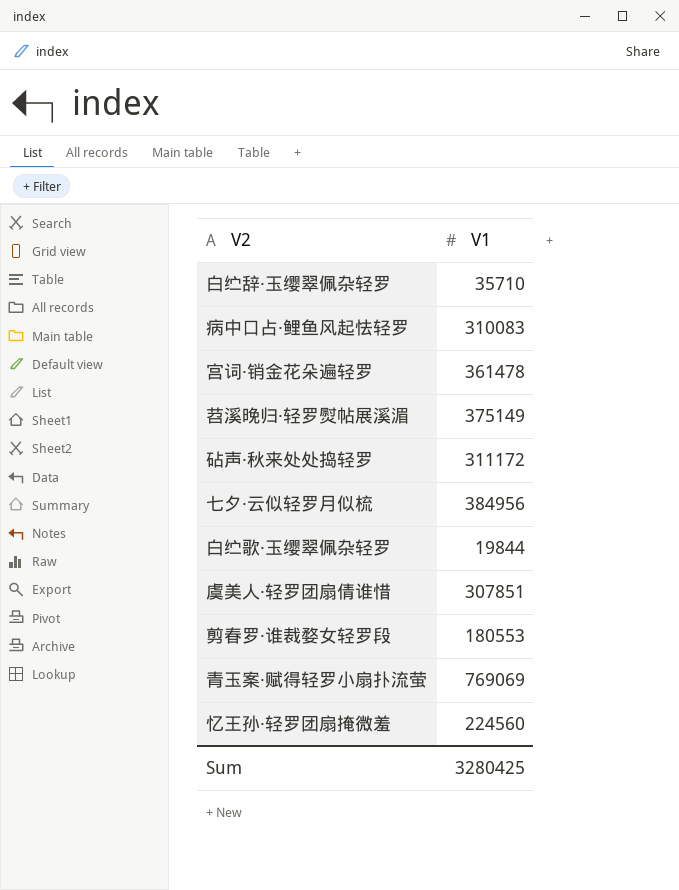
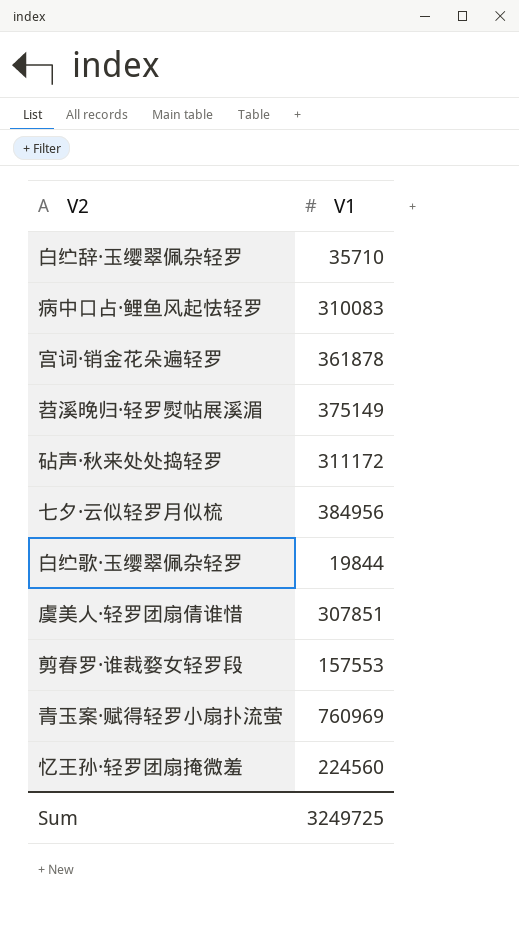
宫词·销金花朵遍轻罗 | V1: 361478 -> 361878
剪春罗·谁裁婺女轻罗段 | V1: 180553 -> 157553
青玉案·赋得轻罗小扇扑流萤 | V1: 769069 -> 760969
Sum | V1: 3280425 -> 3249725

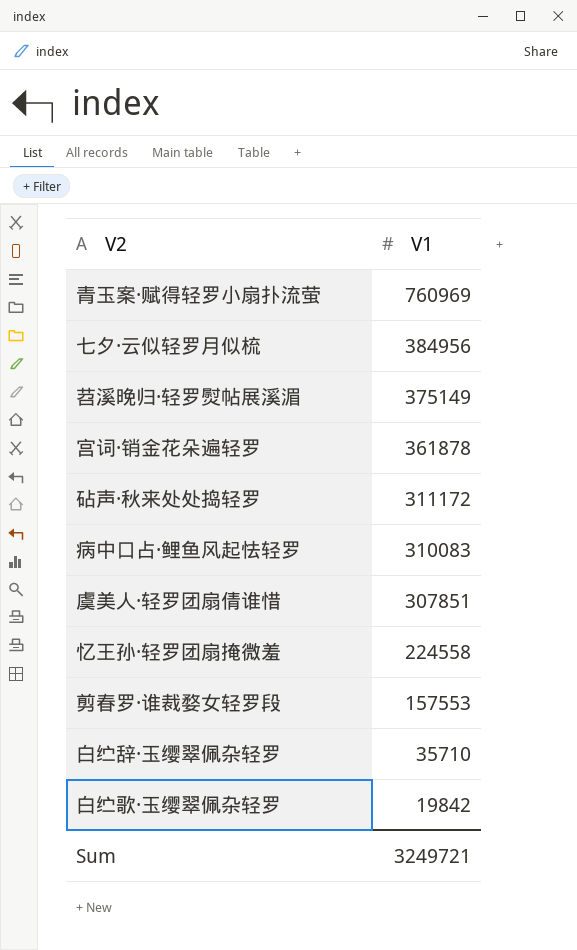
row order: none -> V1 descending
忆王孙·轻罗团扇掩微羞 | V1: 224560 -> 224558
白纻歌·玉缨翠佩杂轻罗 | V1: 19844 -> 19842
Sum | V1: 3249725 -> 3249721

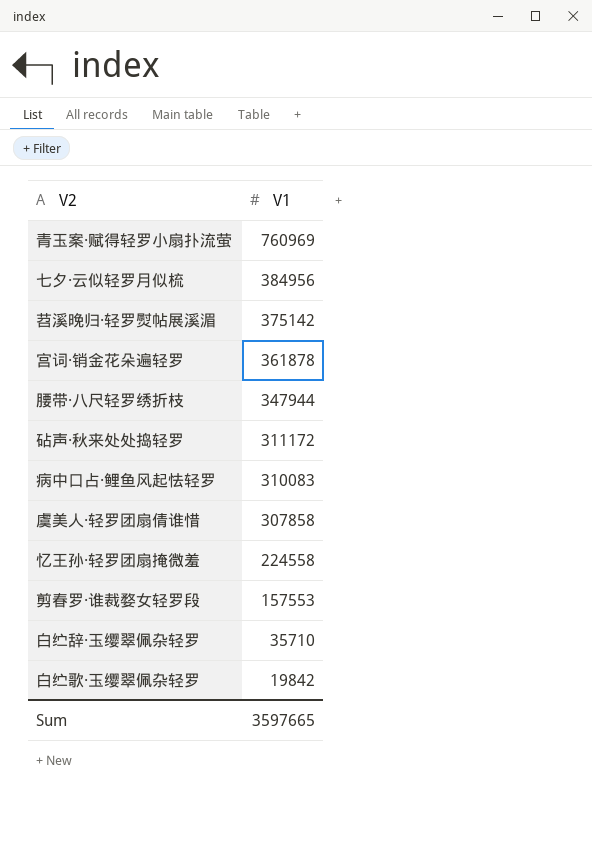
苕溪晚归·轻罗熨帖展溪湄 | V1: 375149 -> 375142
row 腰带·八尺轻罗绣折枝: none -> 347944
虞美人·轻罗团扇倩谁惜 | V1: 307851 -> 307858
Sum | V1: 3249721 -> 3597665

